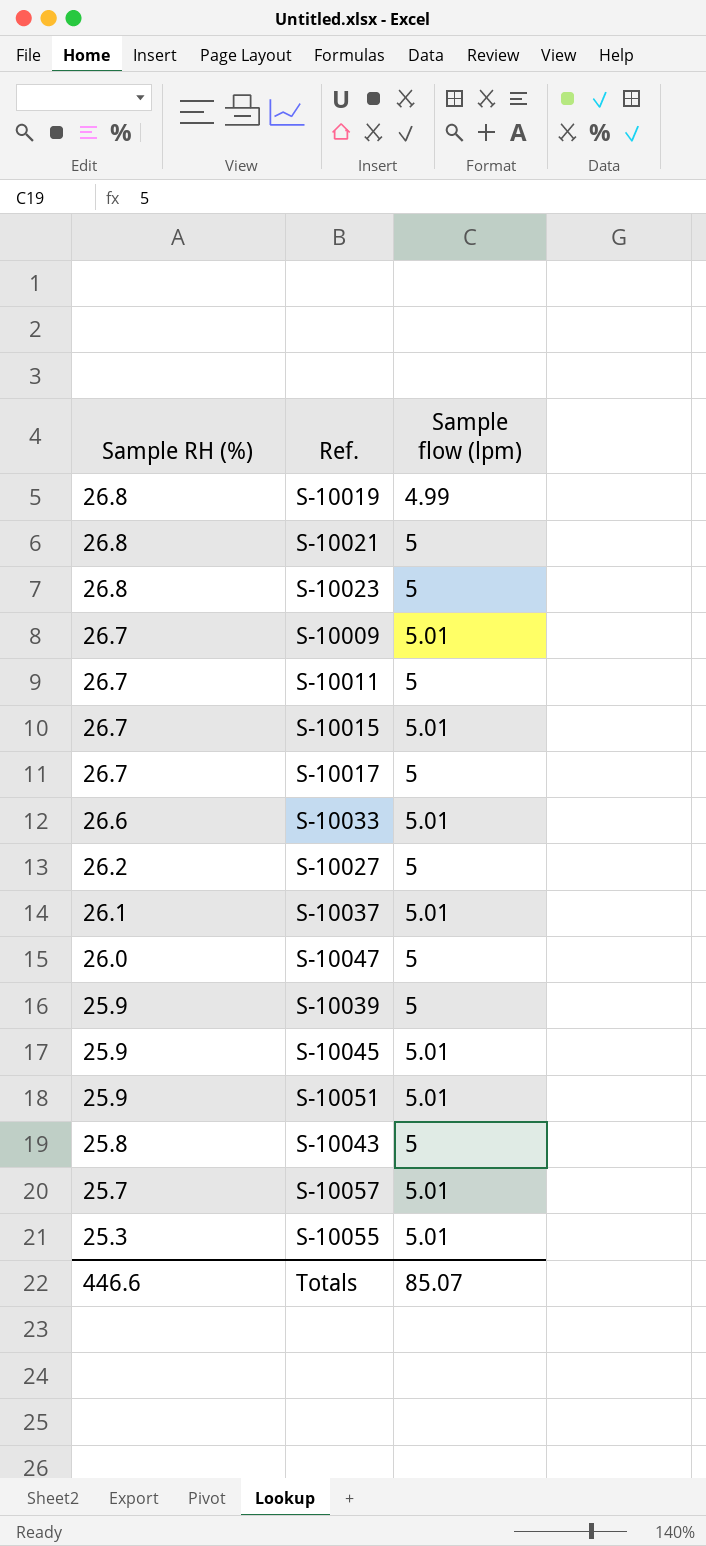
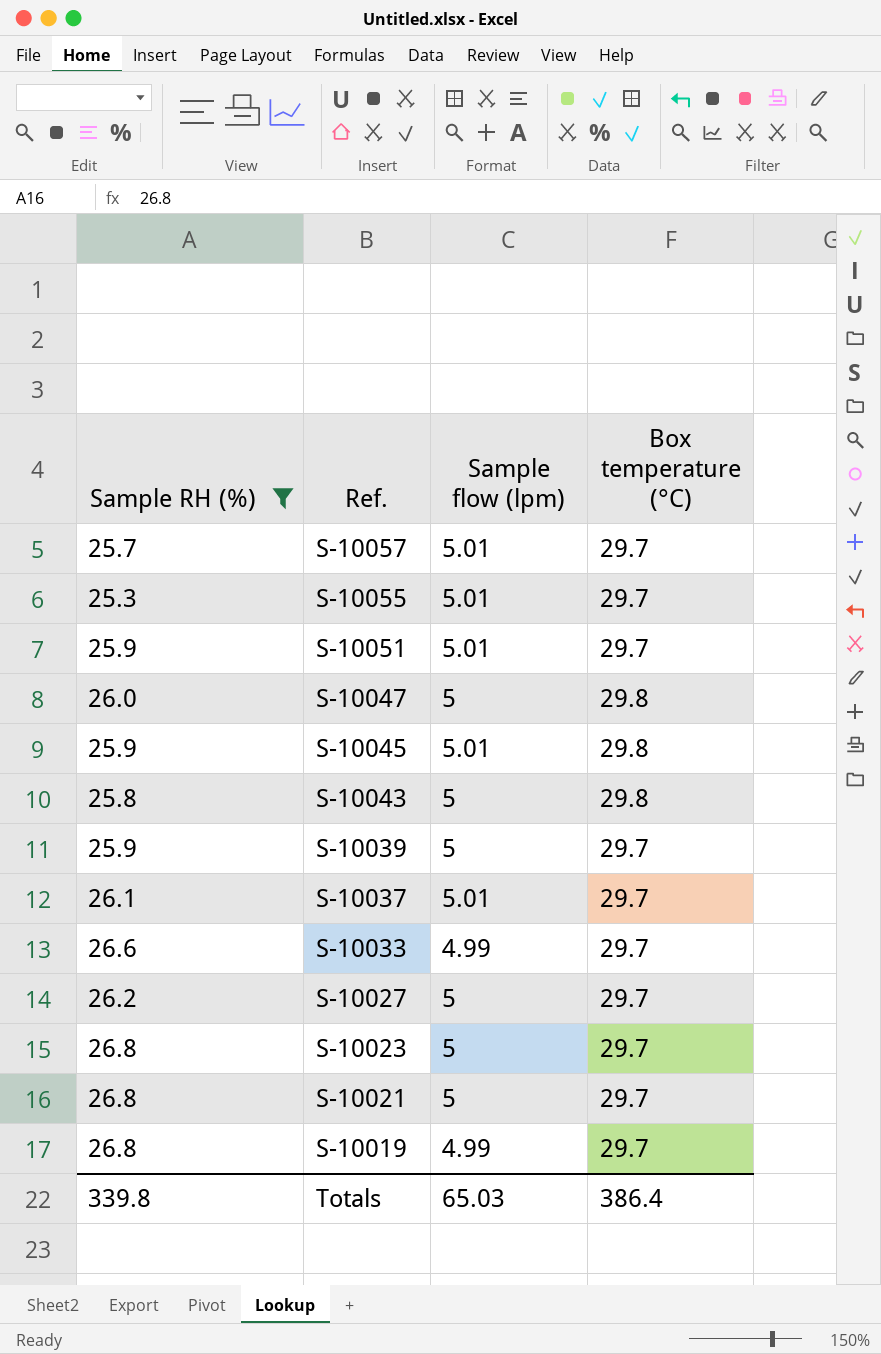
filter: none -> Sample RH (%) != 26.7
row order: Sample RH (%) descending -> Ref. descending
column Box temperature (°C) | position: none -> 4
S-10033 | Sample flow (lpm): 5.01 -> 4.99
Totals | Sample RH (%): 446.6 -> 339.8
Totals | Sample flow (lpm): 85.07 -> 65.03

